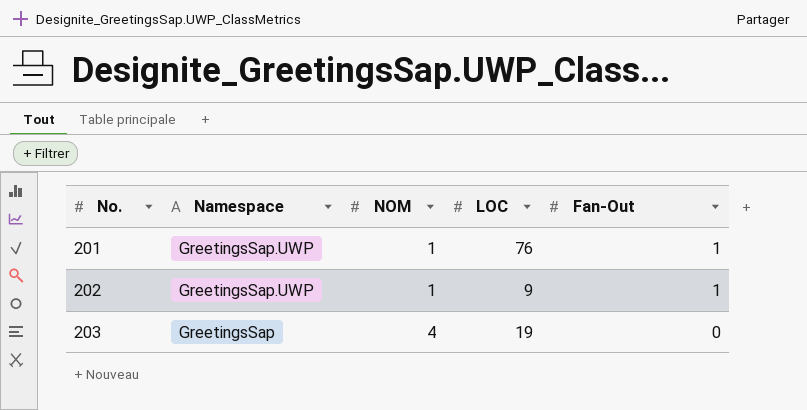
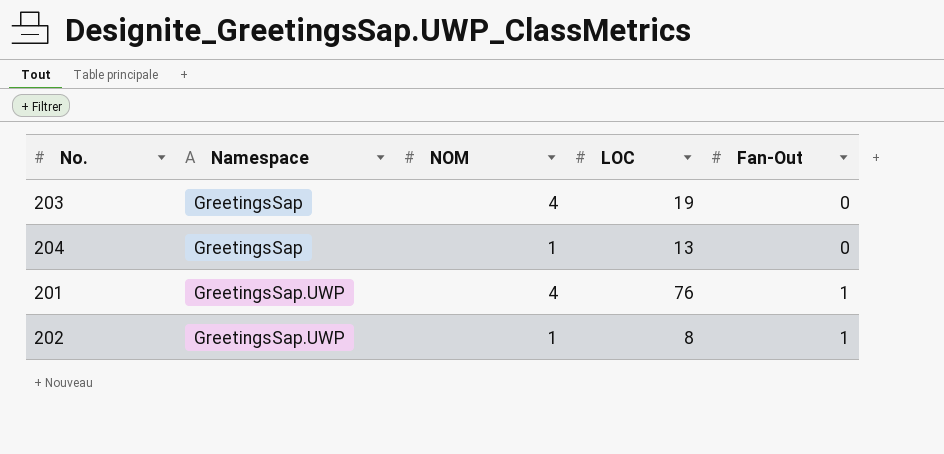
row order: No. ascending -> Namespace ascending
row 204: none -> GreetingsSap | 1 | 13 | 0
201 | NOM: 1 -> 4
202 | LOC: 9 -> 8

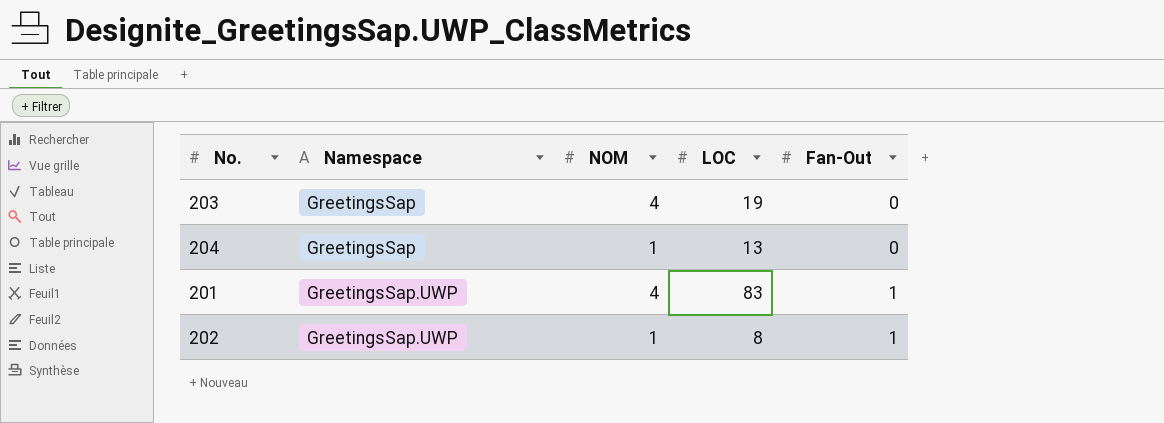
201 | LOC: 76 -> 83

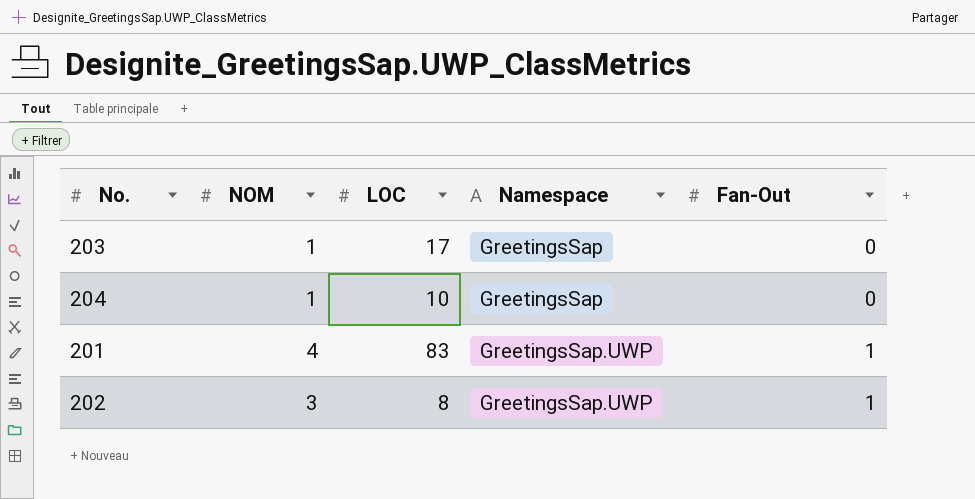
column Namespace | position: 2 -> 4
203 | NOM: 4 -> 1
203 | LOC: 19 -> 17
204 | LOC: 13 -> 10
202 | NOM: 1 -> 3

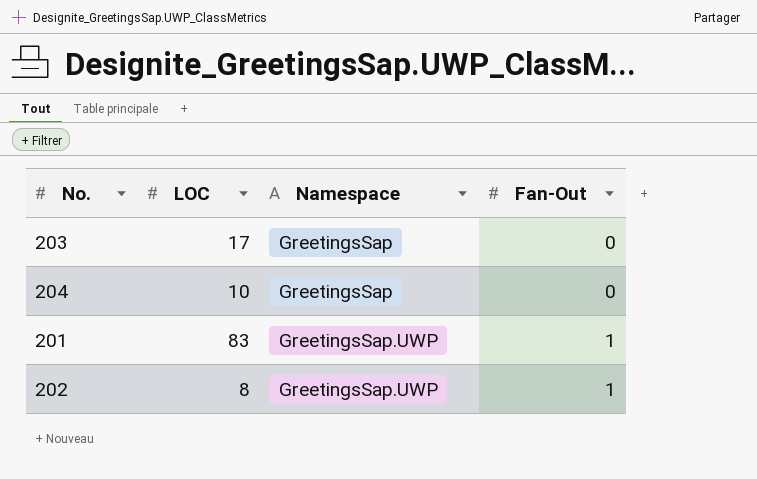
column NOM | position: 2 -> none

